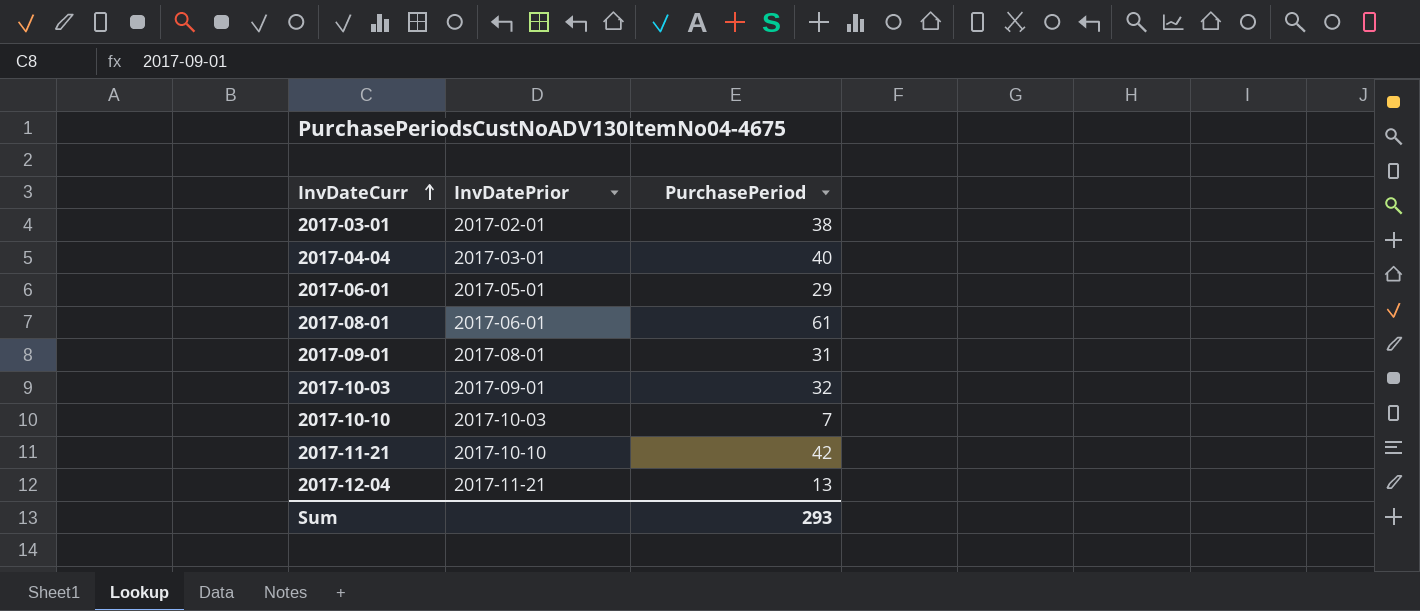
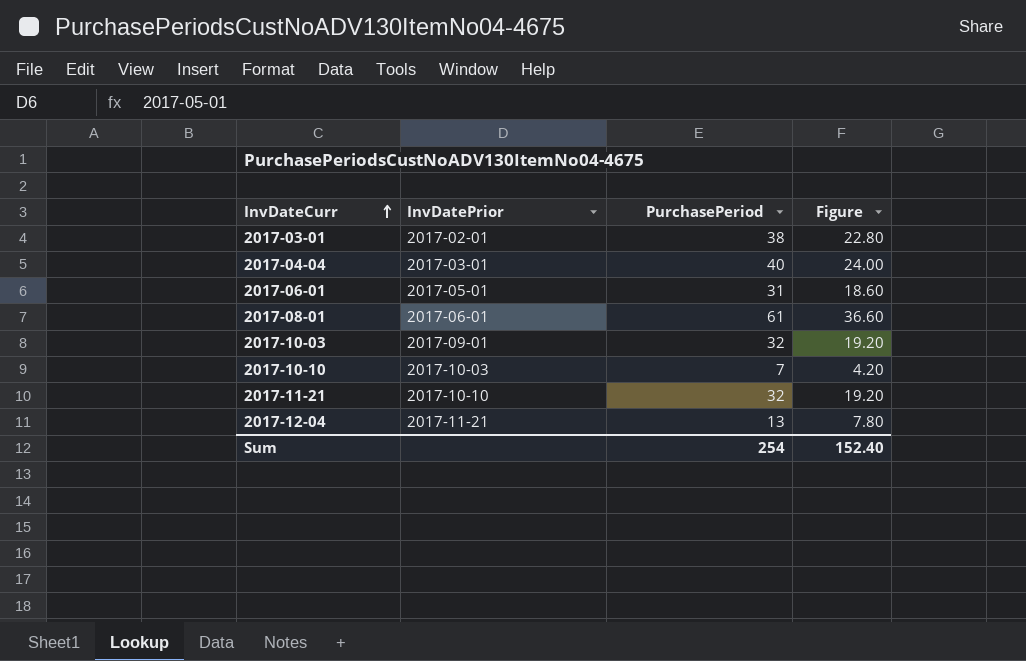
column Figure | formula: none -> [PurchasePeriod] * 0.6
row 2017-09-01: 2017-08-01 | 31 -> none
2017-06-01 | PurchasePeriod: 29 -> 31
2017-11-21 | PurchasePeriod: 42 -> 32
Sum | PurchasePeriod: 293 -> 254

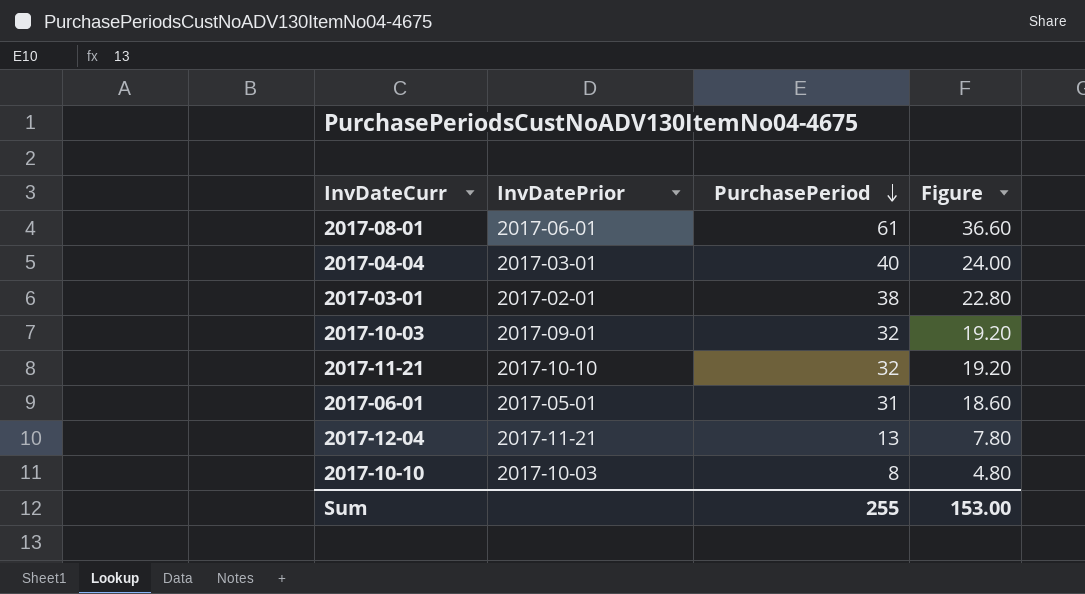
row order: InvDateCurr ascending -> PurchasePeriod descending
2017-10-10 | PurchasePeriod: 7 -> 8
2017-10-10 | Figure: 4.20 -> 4.80
Sum | PurchasePeriod: 254 -> 255
Sum | Figure: 152.40 -> 153.00

